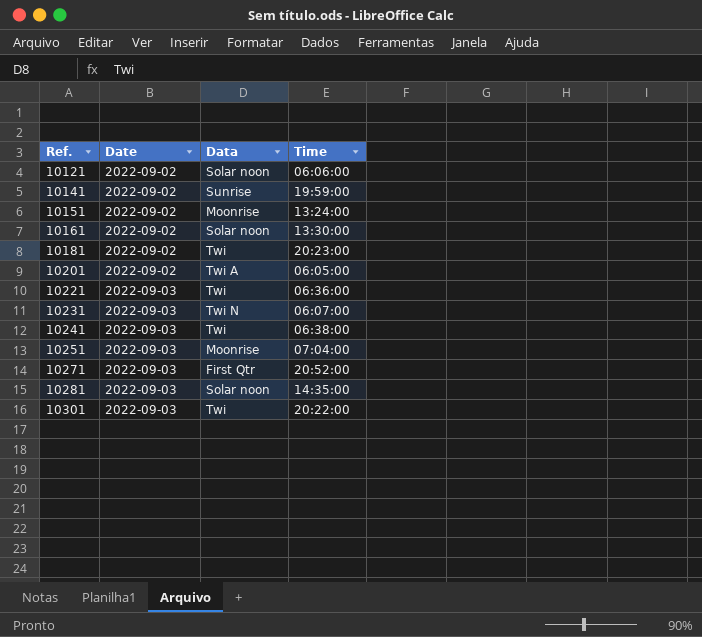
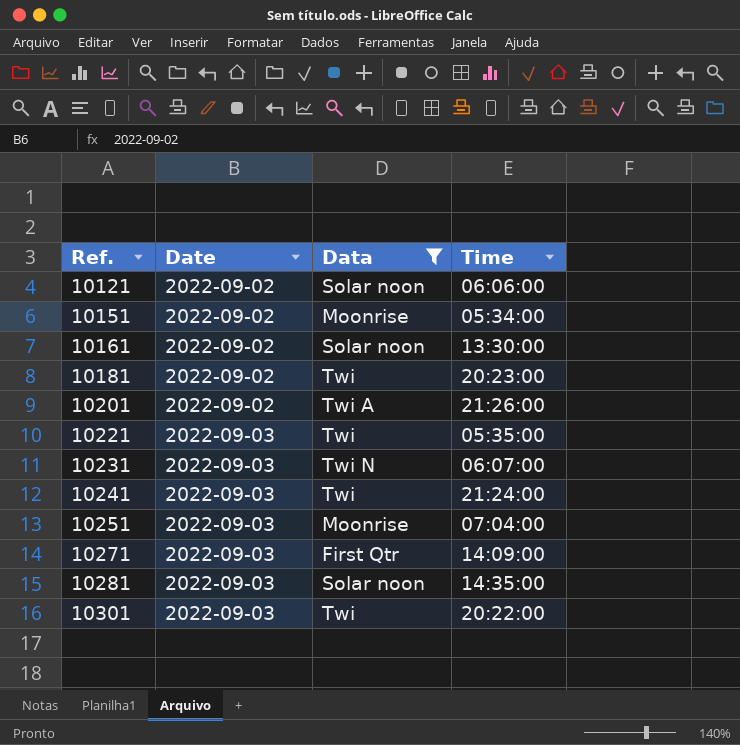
filter: none -> Data != Sunrise
10151 | Time: 13:24:00 -> 05:34:00
10201 | Time: 06:05:00 -> 21:26:00
10221 | Time: 06:36:00 -> 05:35:00
10241 | Time: 06:38:00 -> 21:24:00
10271 | Time: 20:52:00 -> 14:09:00

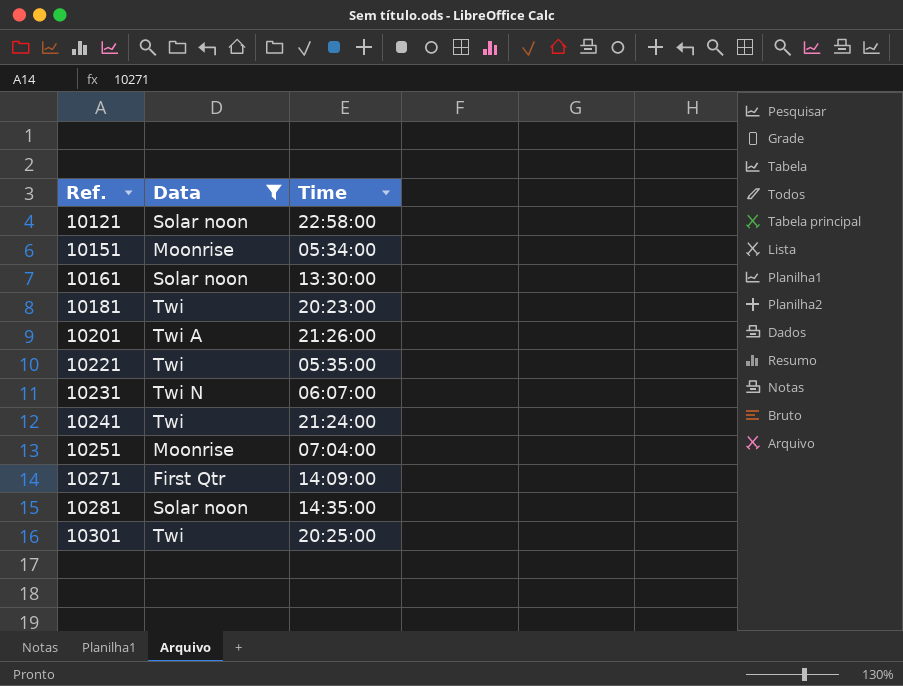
column Date | position: 2 -> none
10121 | Time: 06:06:00 -> 22:58:00
10301 | Time: 20:22:00 -> 20:25:00

